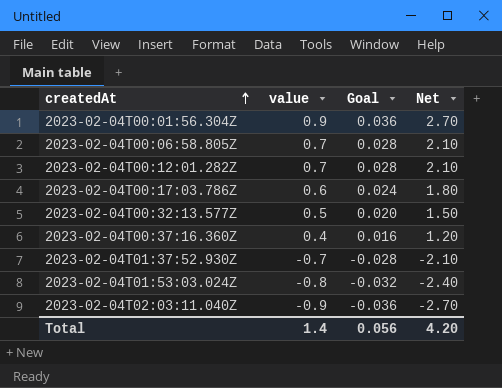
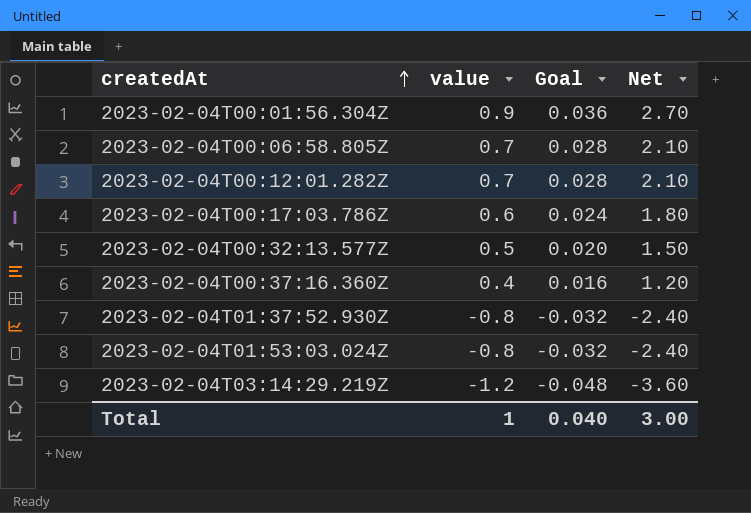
row 2023-02-04T02:03:11.040Z: -0.9 | -0.036 | -2.70 -> none
2023-02-04T01:37:52.930Z | value: -0.7 -> -0.8
2023-02-04T01:37:52.930Z | Goal: -0.028 -> -0.032
2023-02-04T01:37:52.930Z | Net: -2.10 -> -2.40
row 2023-02-04T03:14:29.219Z: none -> -1.2 | -0.048 | -3.60
Total | value: 1.4 -> 1
Total | Goal: 0.056 -> 0.040
Total | Net: 4.20 -> 3.00

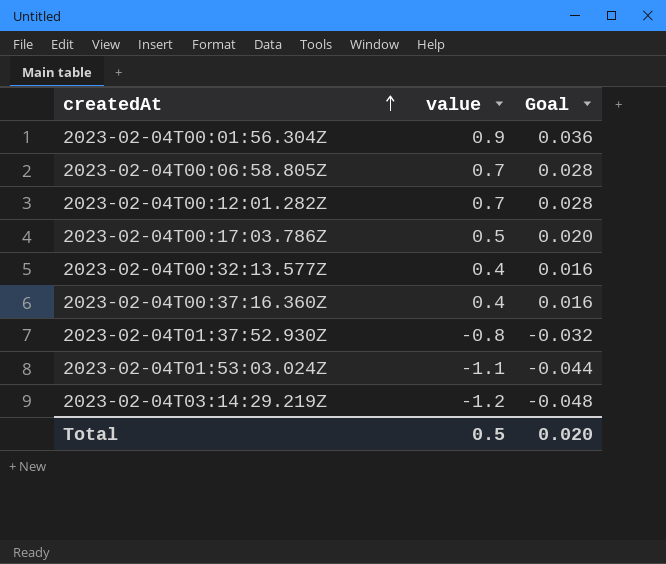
column Net | formula: [value] * 3 -> none
2023-02-04T00:17:03.786Z | value: 0.6 -> 0.5
2023-02-04T00:17:03.786Z | Goal: 0.024 -> 0.020
2023-02-04T00:32:13.577Z | value: 0.5 -> 0.4
2023-02-04T00:32:13.577Z | Goal: 0.020 -> 0.016
2023-02-04T01:53:03.024Z | value: -0.8 -> -1.1
2023-02-04T01:53:03.024Z | Goal: -0.032 -> -0.044
Total | value: 1 -> 0.5
Total | Goal: 0.040 -> 0.020

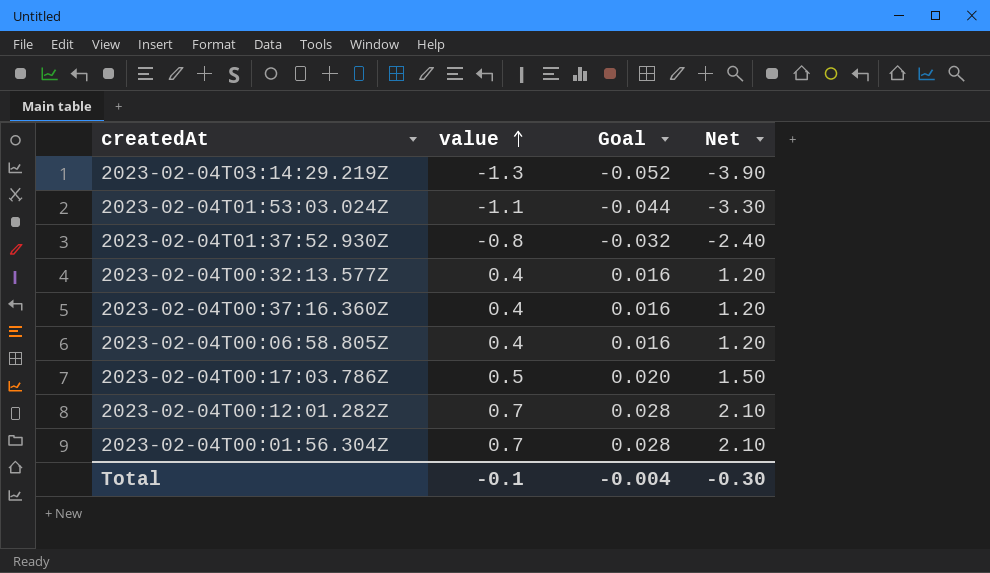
row order: createdAt ascending -> value ascending
column Net | formula: none -> [value] * 3
2023-02-04T03:14:29.219Z | value: -1.2 -> -1.3
2023-02-04T03:14:29.219Z | Goal: -0.048 -> -0.052
2023-02-04T00:06:58.805Z | value: 0.7 -> 0.4
2023-02-04T00:06:58.805Z | Goal: 0.028 -> 0.016
2023-02-04T00:01:56.304Z | value: 0.9 -> 0.7
2023-02-04T00:01:56.304Z | Goal: 0.036 -> 0.028
Total | value: 0.5 -> -0.1
Total | Goal: 0.020 -> -0.004

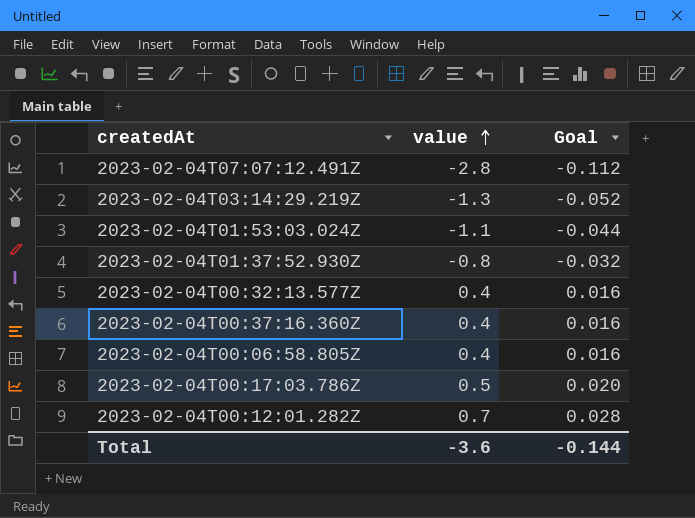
column Net | formula: [value] * 3 -> none
row 2023-02-04T00:01:56.304Z: 0.7 | 0.028 | 2.10 -> none
row 2023-02-04T07:07:12.491Z: none -> -2.8 | -0.112
Total | value: -0.1 -> -3.6
Total | Goal: -0.004 -> -0.144

